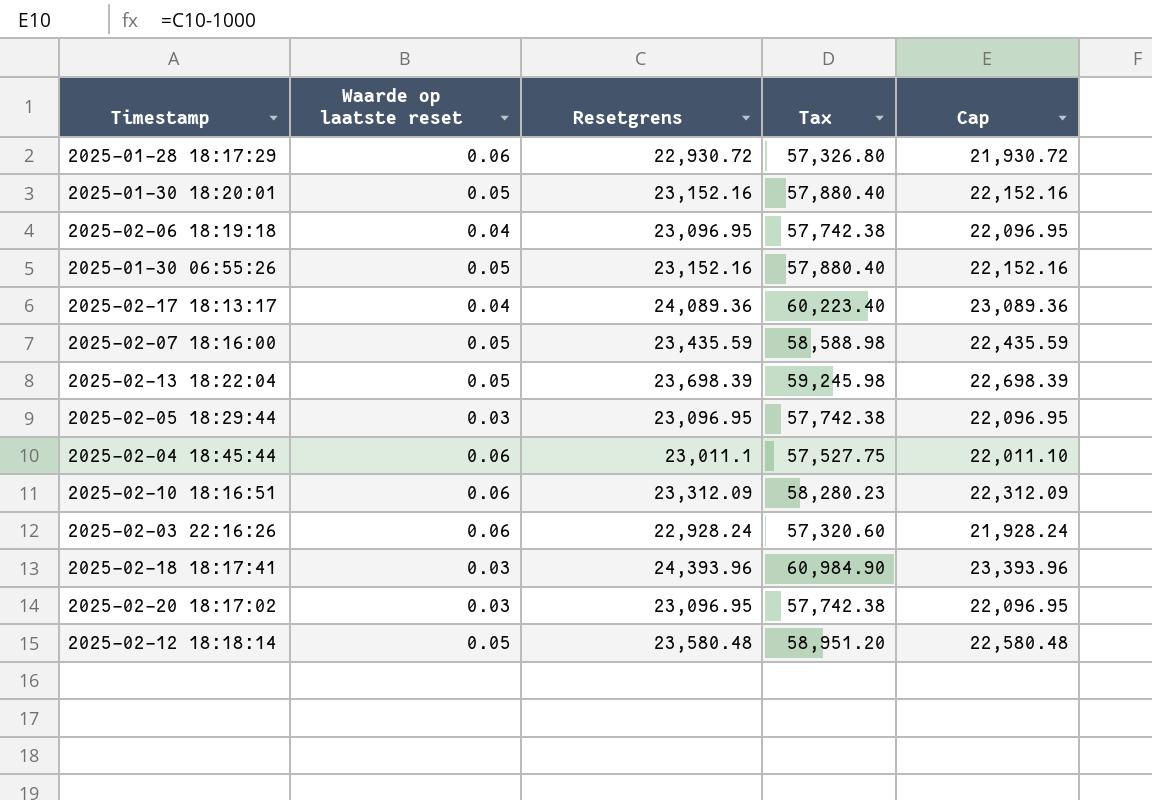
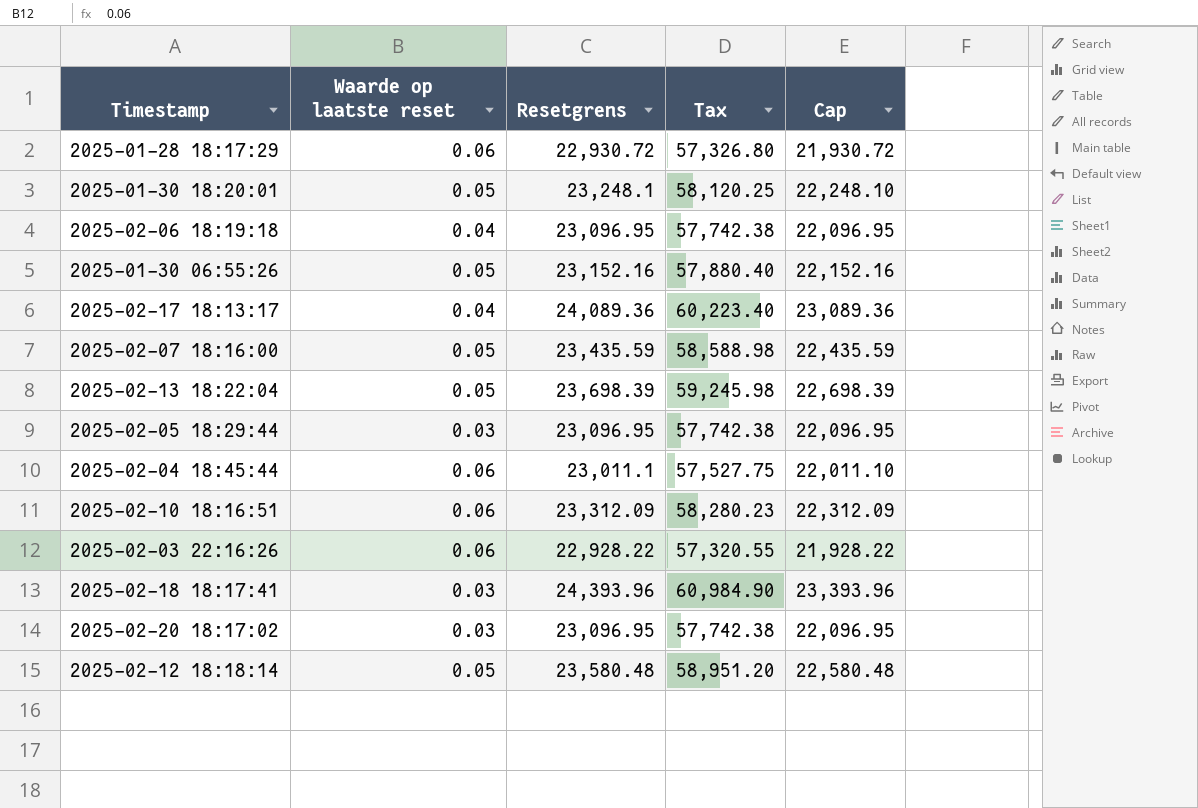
2025-01-30 18:20:01 | Resetgrens: 23,152.16 -> 23,248.1
2025-01-30 18:20:01 | Tax: 57,880.40 -> 58,120.25
2025-01-30 18:20:01 | Cap: 22,152.16 -> 22,248.10
2025-02-03 22:16:26 | Resetgrens: 22,928.24 -> 22,928.22
2025-02-03 22:16:26 | Tax: 57,320.60 -> 57,320.55
2025-02-03 22:16:26 | Cap: 21,928.24 -> 21,928.22

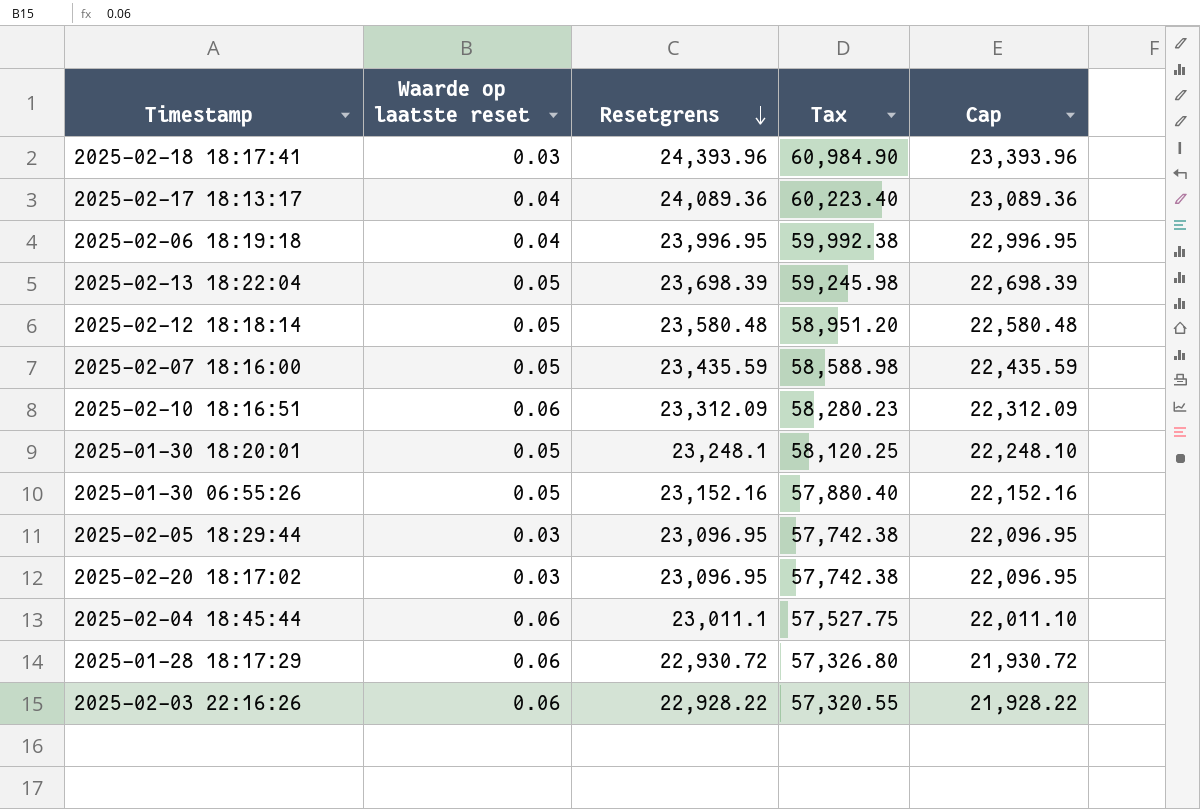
row order: none -> Resetgrens descending
2025-02-06 18:19:18 | Resetgrens: 23,096.95 -> 23,996.95
2025-02-06 18:19:18 | Tax: 57,742.38 -> 59,992.38
2025-02-06 18:19:18 | Cap: 22,096.95 -> 22,996.95

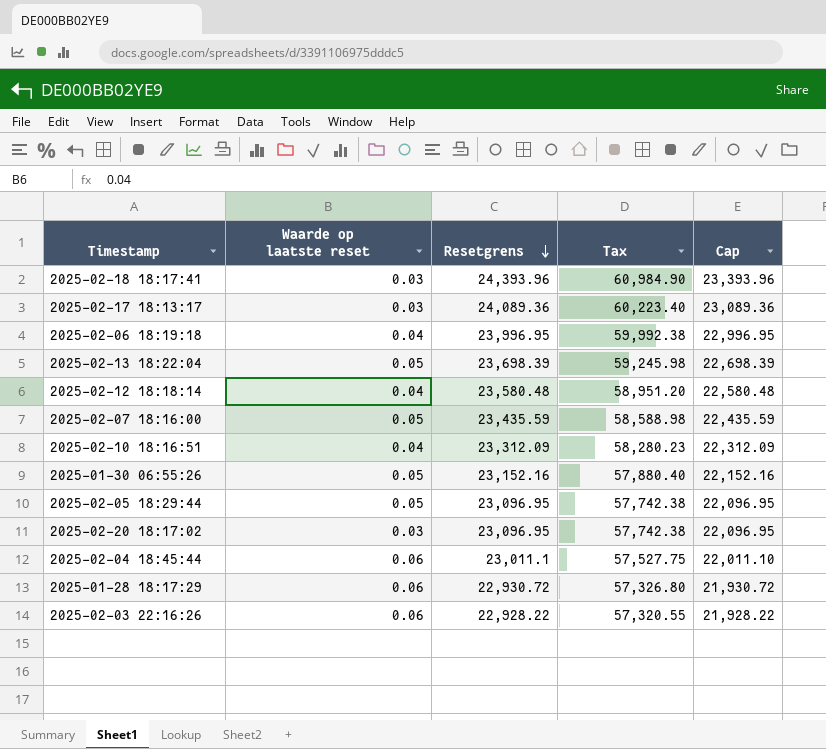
row 2025-01-30 18:20:01: 0.05 | 23,248.1 | 58,120.25 | 22,248.10 -> none
2025-02-17 18:13:17 | Waarde op laatste reset: 0.04 -> 0.03
2025-02-12 18:18:14 | Waarde op laatste reset: 0.05 -> 0.04
2025-02-10 18:16:51 | Waarde op laatste reset: 0.06 -> 0.04
2025-02-05 18:29:44 | Waarde op laatste reset: 0.03 -> 0.05

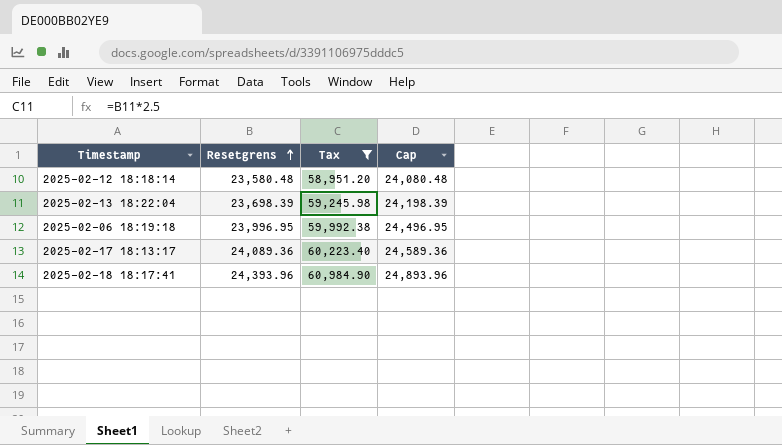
filter: none -> Tax >= 58,951.20
row order: Resetgrens descending -> Resetgrens ascending
column Waarde op laatste reset | position: 2 -> none
column Cap | formula: [Resetgrens] - 1000 -> [Resetgrens] + 500

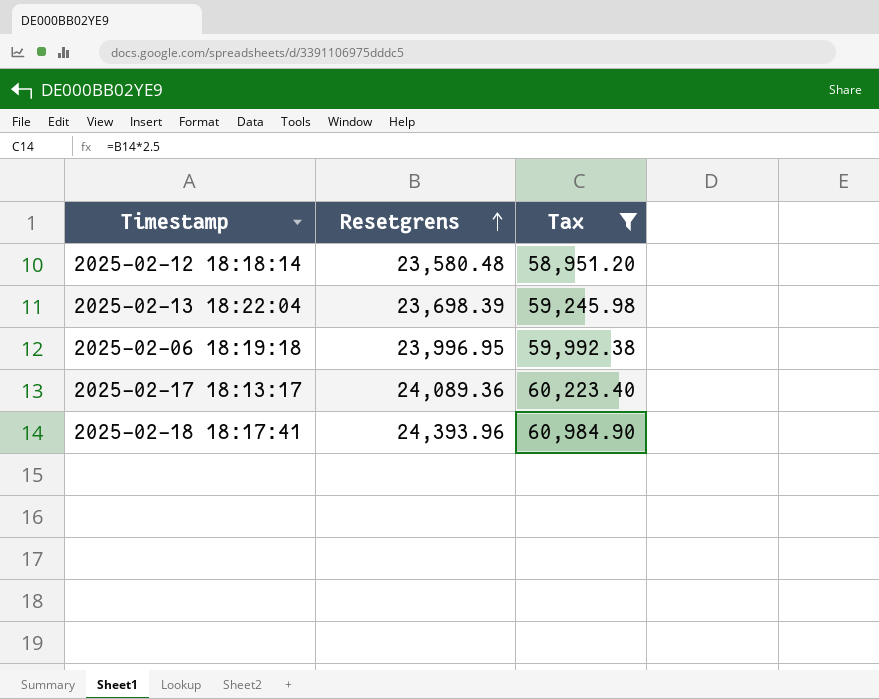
column Cap | formula: [Resetgrens] + 500 -> none

